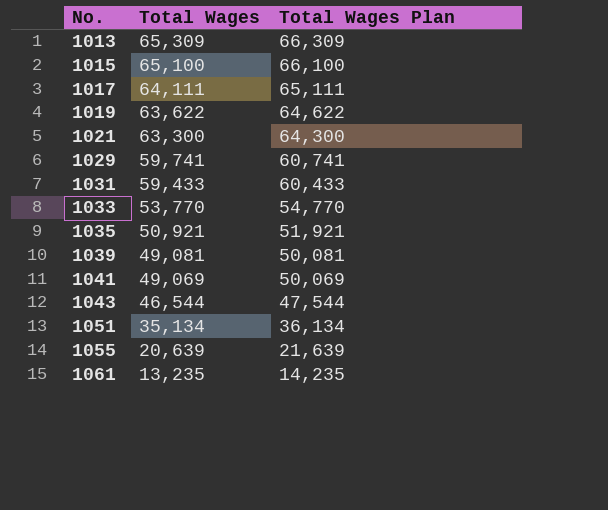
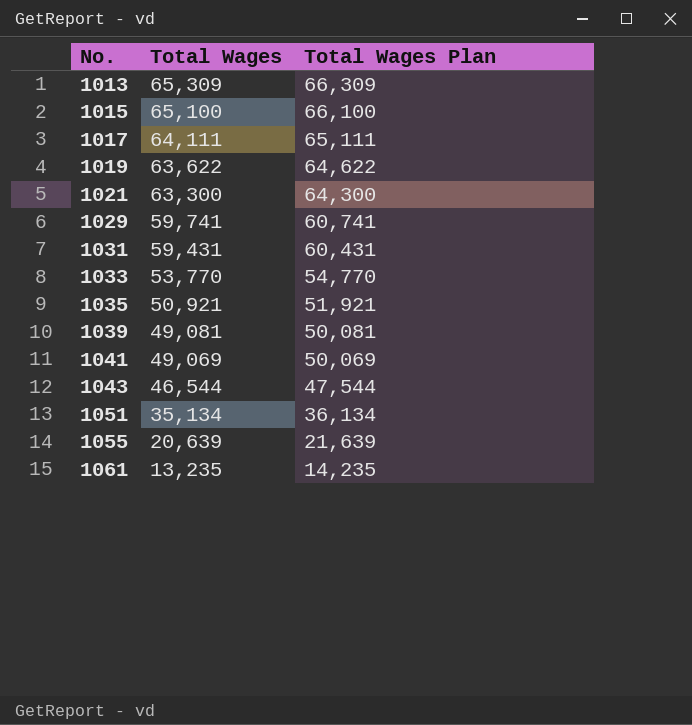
1031 | Total Wages: 59,433 -> 59,431
1031 | Total Wages Plan: 60,433 -> 60,431

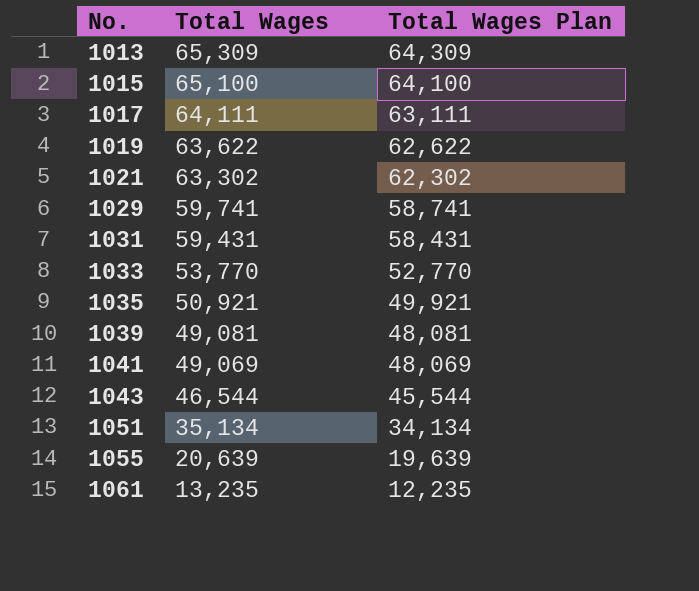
column Total Wages Plan | formula: [Total Wages] + 1000 -> [Total Wages] - 1000
1021 | Total Wages: 63,300 -> 63,302

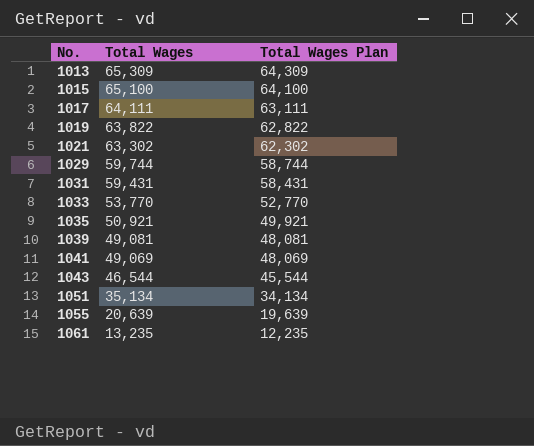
1019 | Total Wages: 63,622 -> 63,822
1019 | Total Wages Plan: 62,622 -> 62,822
1029 | Total Wages: 59,741 -> 59,744
1029 | Total Wages Plan: 58,741 -> 58,744

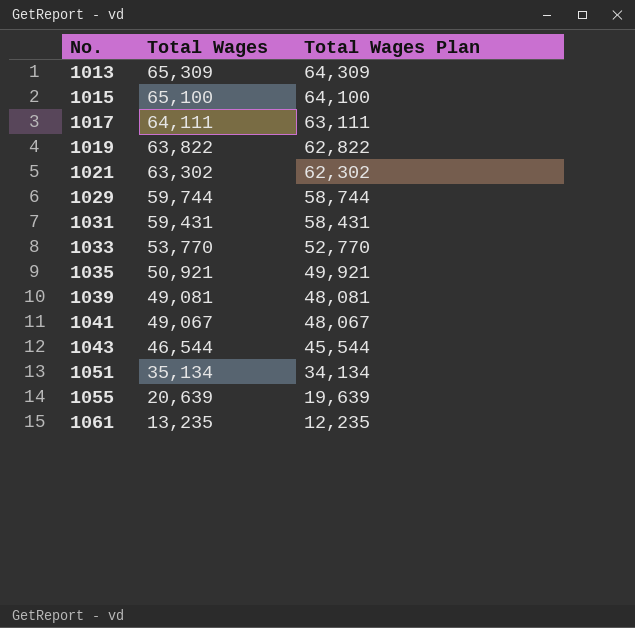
1041 | Total Wages: 49,069 -> 49,067
1041 | Total Wages Plan: 48,069 -> 48,067

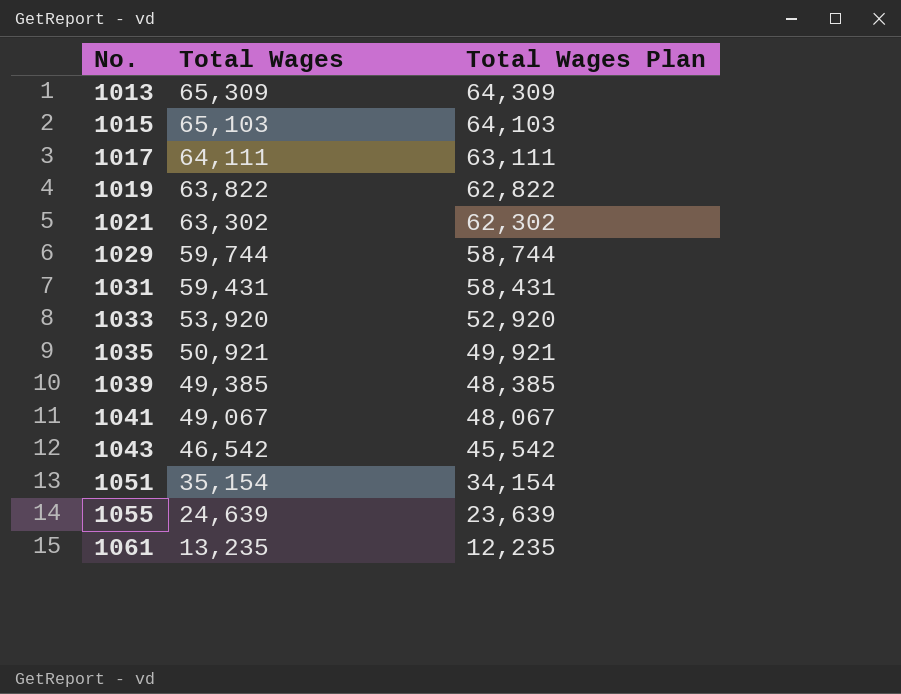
1015 | Total Wages: 65,100 -> 65,103
1015 | Total Wages Plan: 64,100 -> 64,103
1033 | Total Wages: 53,770 -> 53,920
1033 | Total Wages Plan: 52,770 -> 52,920
1039 | Total Wages: 49,081 -> 49,385
1039 | Total Wages Plan: 48,081 -> 48,385
1043 | Total Wages: 46,544 -> 46,542
1043 | Total Wages Plan: 45,544 -> 45,542
1051 | Total Wages: 35,134 -> 35,154
1051 | Total Wages Plan: 34,134 -> 34,154
1055 | Total Wages: 20,639 -> 24,639
1055 | Total Wages Plan: 19,639 -> 23,639

